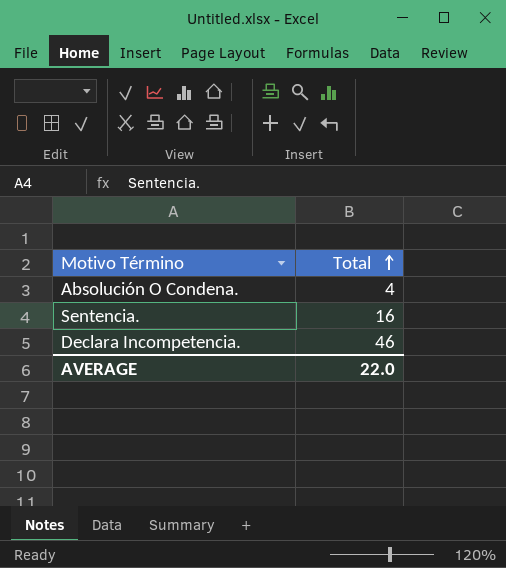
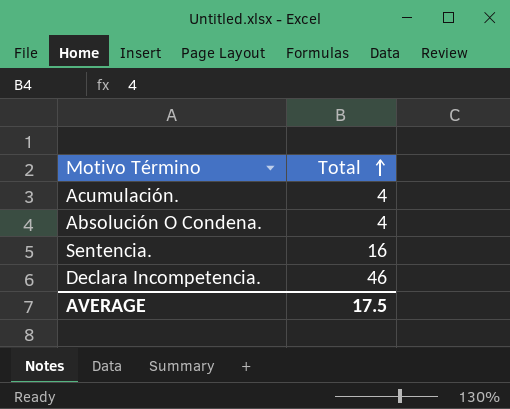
row Acumulación.: none -> 4
AVERAGE | Total: 22.0 -> 17.5

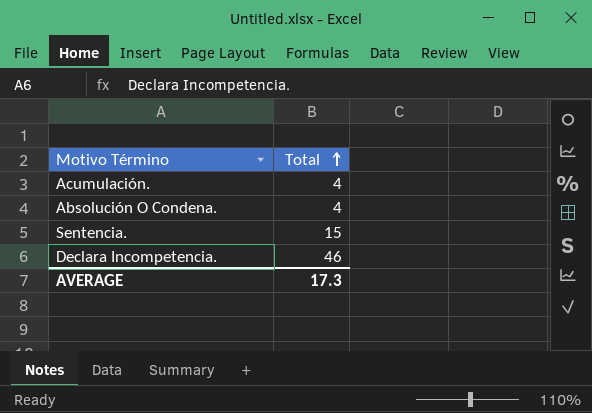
Sentencia. | Total: 16 -> 15
AVERAGE | Total: 17.5 -> 17.3

